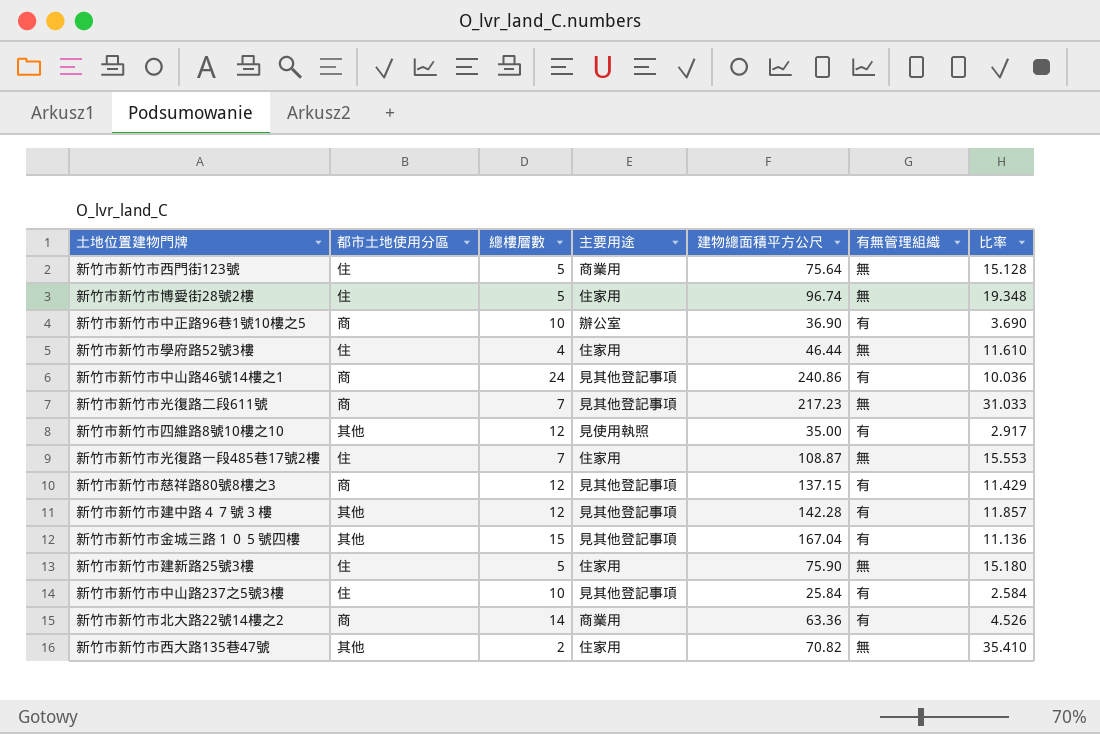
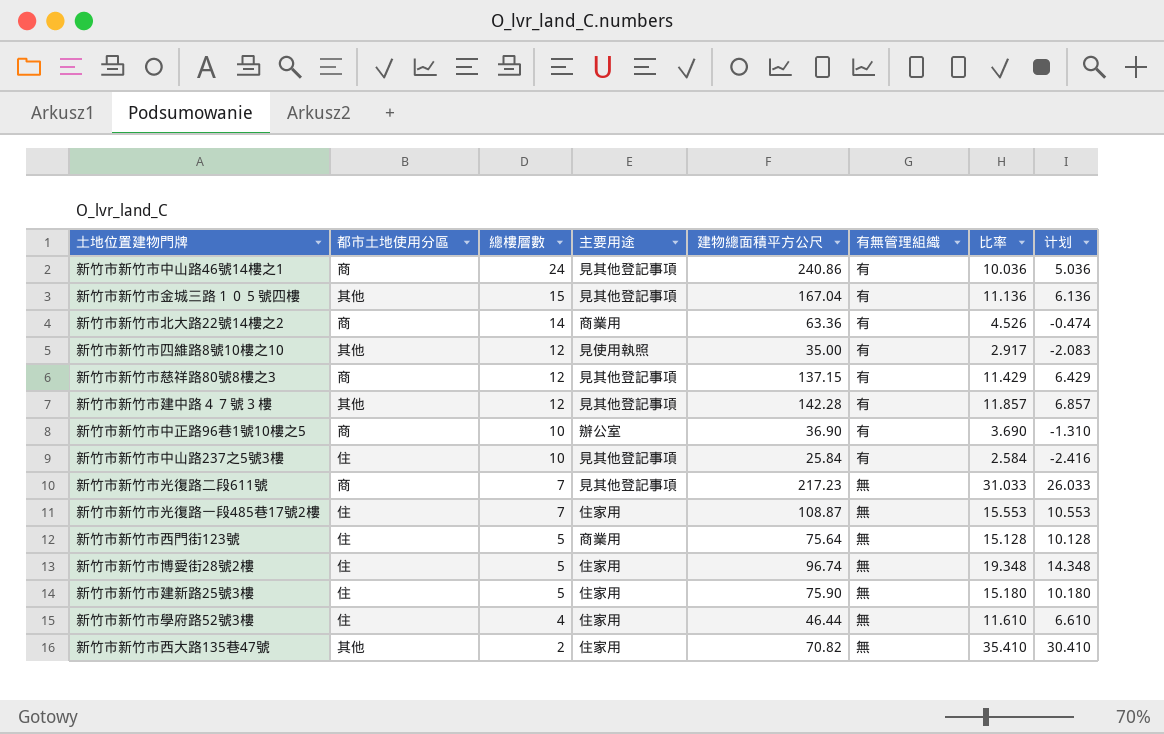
row order: none -> 總樓層數 descending
column 计划 | formula: none -> [比率] - 5

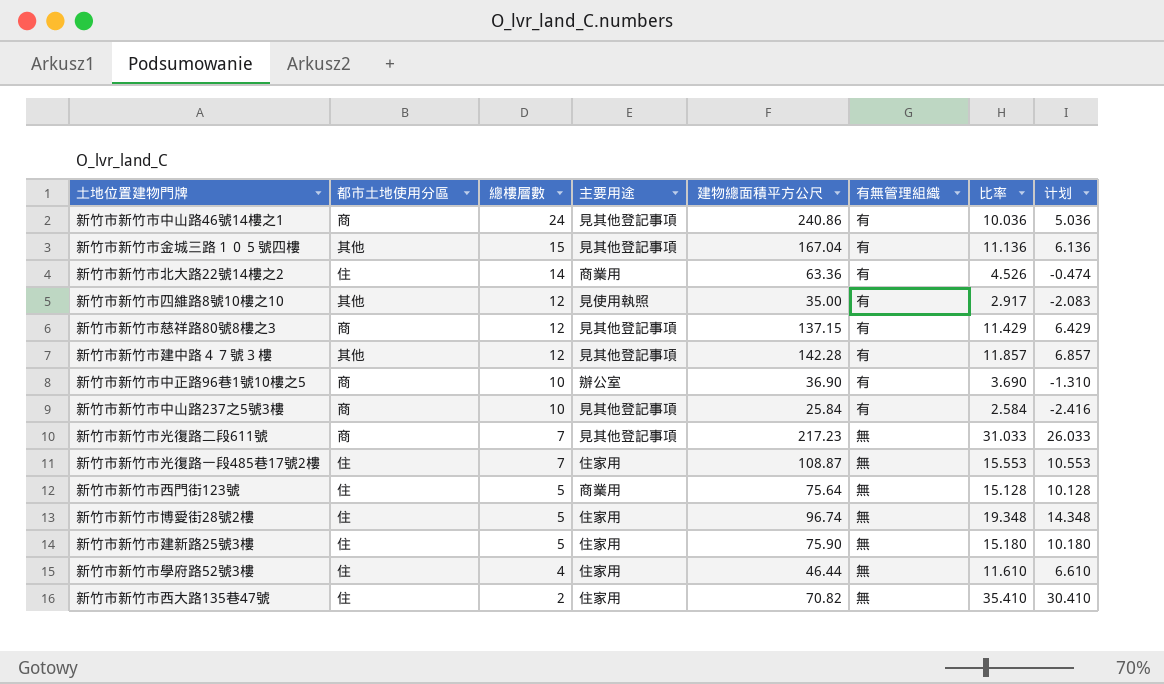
新竹市新竹市北大路22號14樓之2 | 都市土地使用分區: 商 -> 住
新竹市新竹市中山路237之5號3樓 | 都市土地使用分區: 住 -> 商
新竹市新竹市西大路135巷47號 | 都市土地使用分區: 其他 -> 住

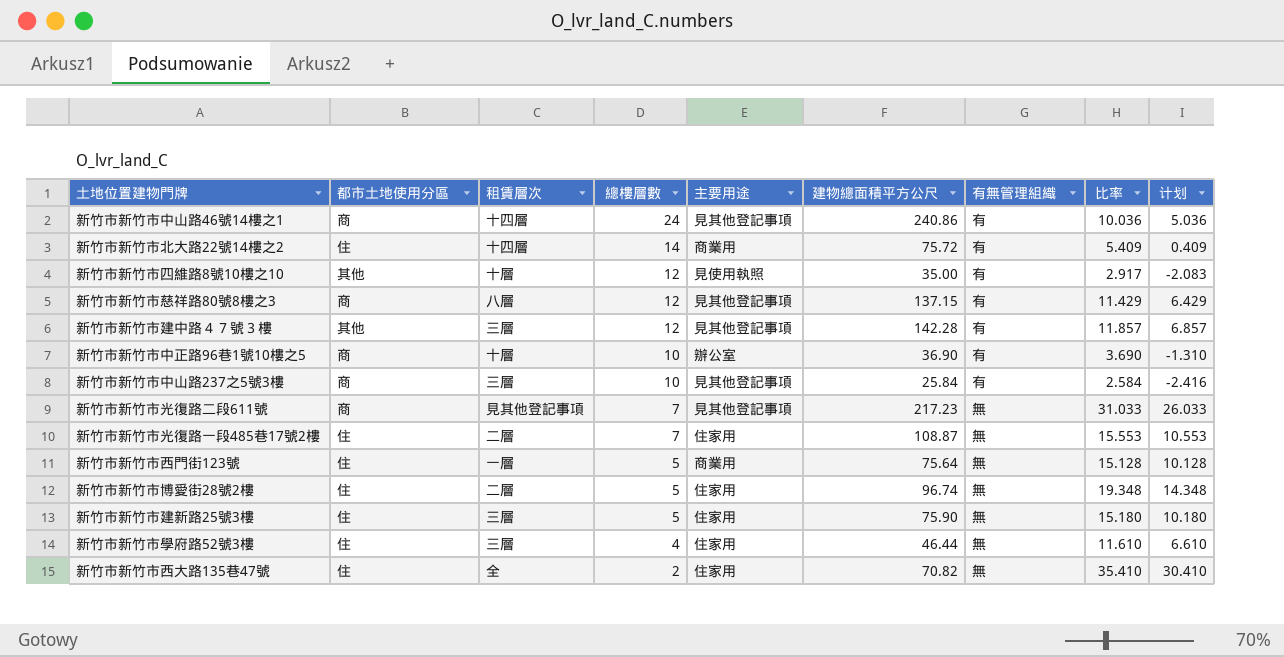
column 租賃層次 | position: none -> 3
row 新竹市新竹市金城三路１０５號四樓: 其他 | 15 | 見其他登記事項 | 167.04 | 有 | 11.136 | 6.136 -> none
新竹市新竹市北大路22號14樓之2 | 建物總面積平方公尺: 63.36 -> 75.72
新竹市新竹市北大路22號14樓之2 | 比率: 4.526 -> 5.409
新竹市新竹市北大路22號14樓之2 | 计划: -0.474 -> 0.409

